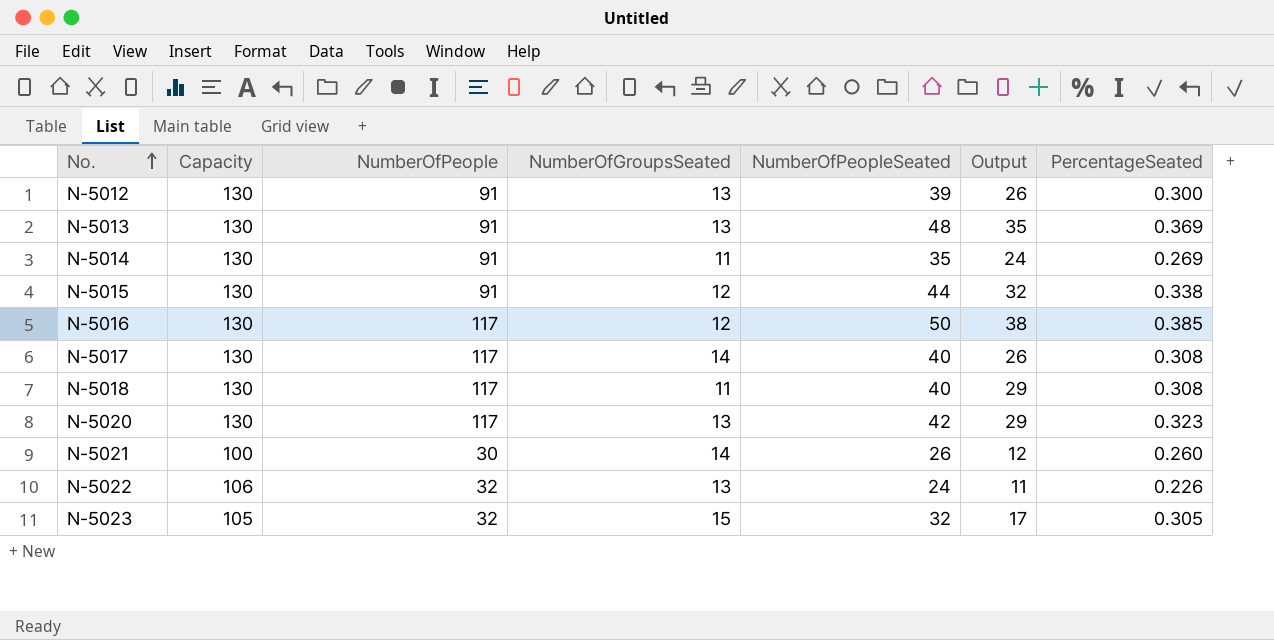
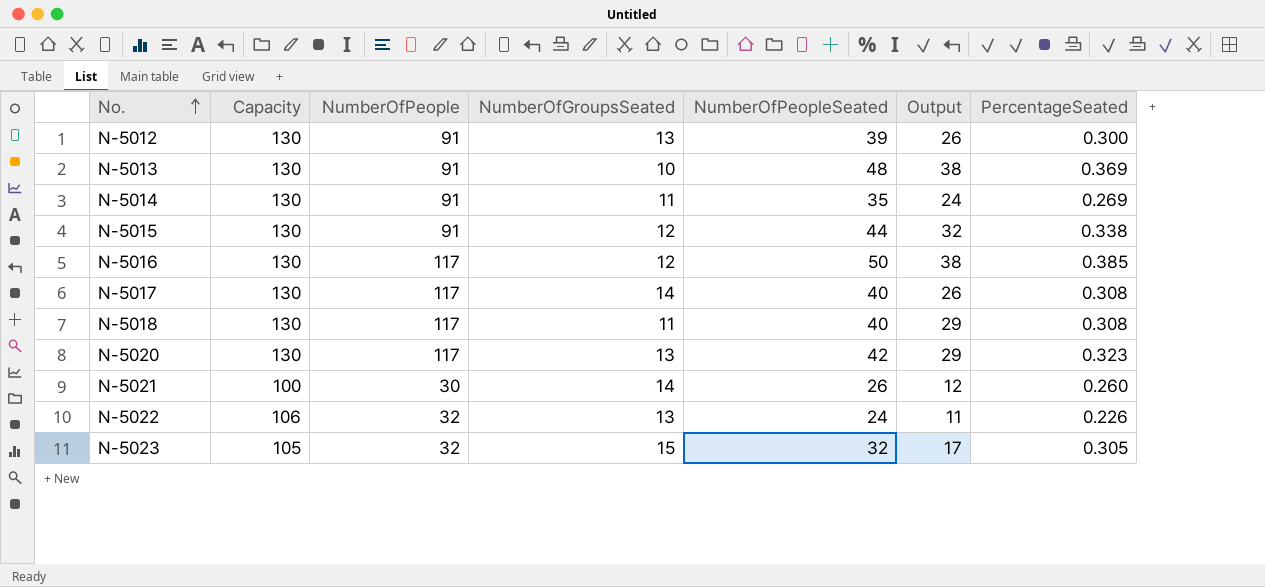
N-5013 | NumberOfGroupsSeated: 13 -> 10
N-5013 | Output: 35 -> 38

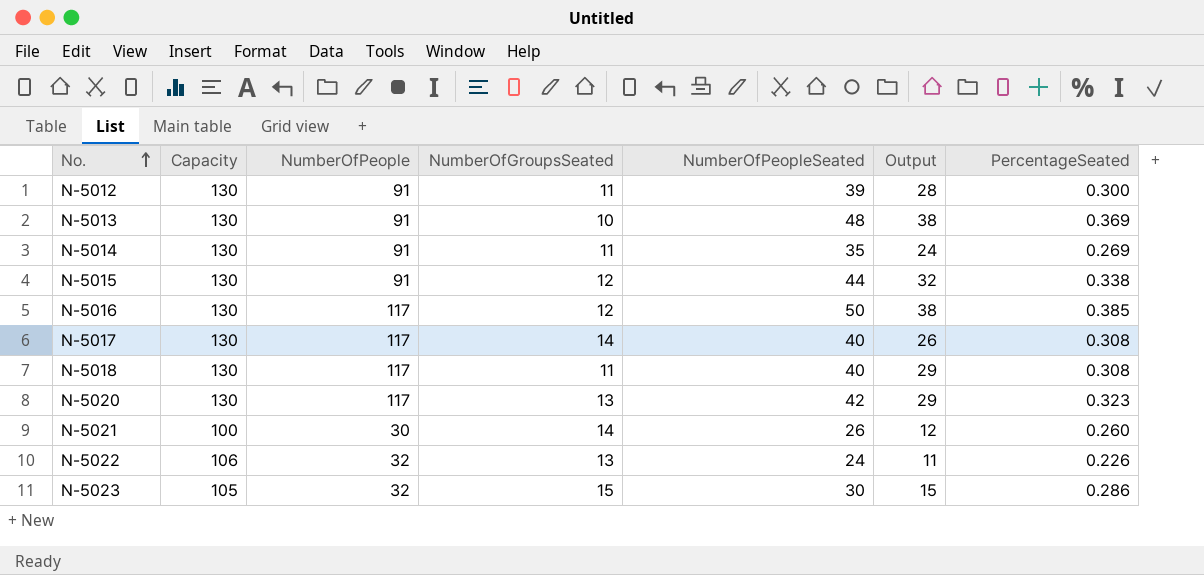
N-5012 | NumberOfGroupsSeated: 13 -> 11
N-5012 | Output: 26 -> 28
N-5023 | NumberOfPeopleSeated: 32 -> 30
N-5023 | Output: 17 -> 15
N-5023 | PercentageSeated: 0.305 -> 0.286

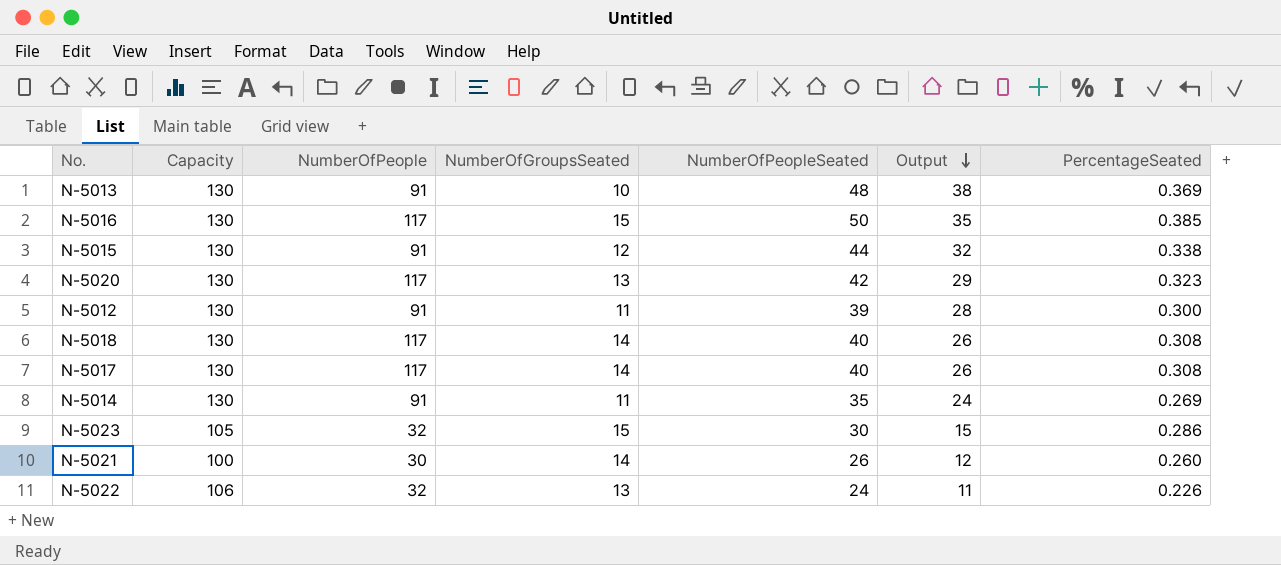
row order: No. ascending -> Output descending
N-5016 | NumberOfGroupsSeated: 12 -> 15
N-5016 | Output: 38 -> 35
N-5018 | NumberOfGroupsSeated: 11 -> 14
N-5018 | Output: 29 -> 26

